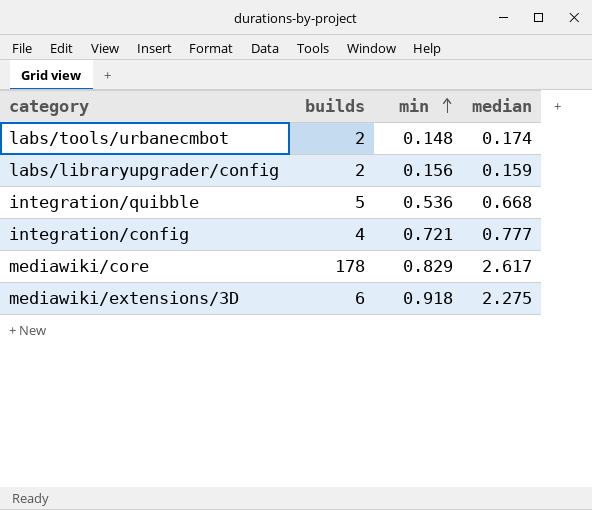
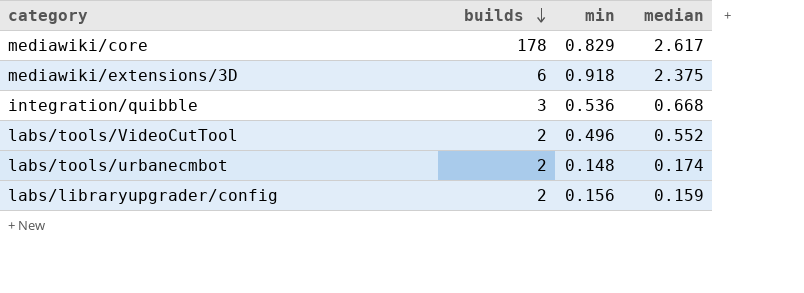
row order: min ascending -> builds descending
row integration/config: 4 | 0.721 | 0.777 -> none
mediawiki/extensions/3D | median: 2.275 -> 2.375
integration/quibble | builds: 5 -> 3
row labs/tools/VideoCutTool: none -> 2 | 0.496 | 0.552

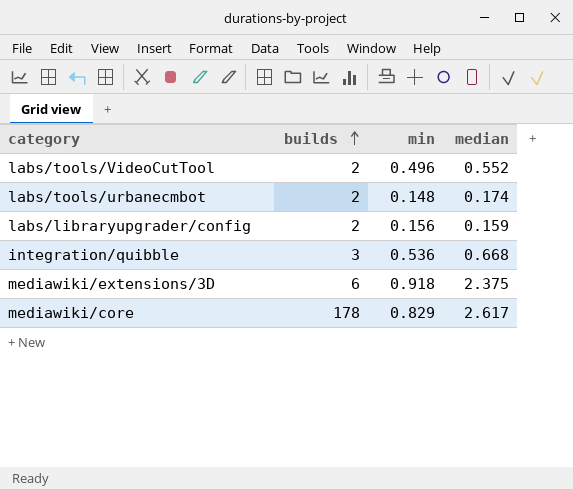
row order: builds descending -> builds ascending

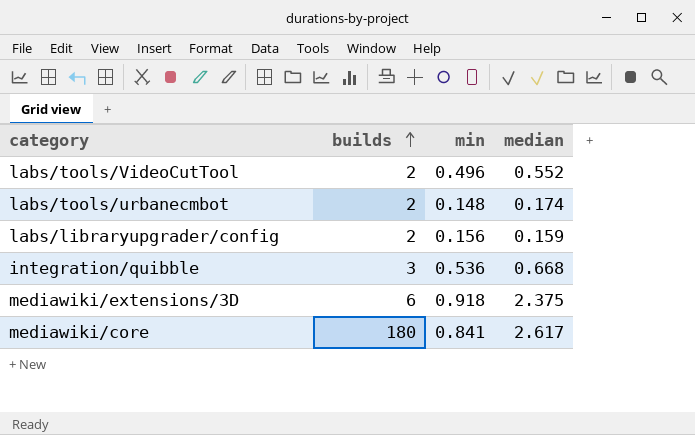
mediawiki/core | builds: 178 -> 180
mediawiki/core | min: 0.829 -> 0.841

